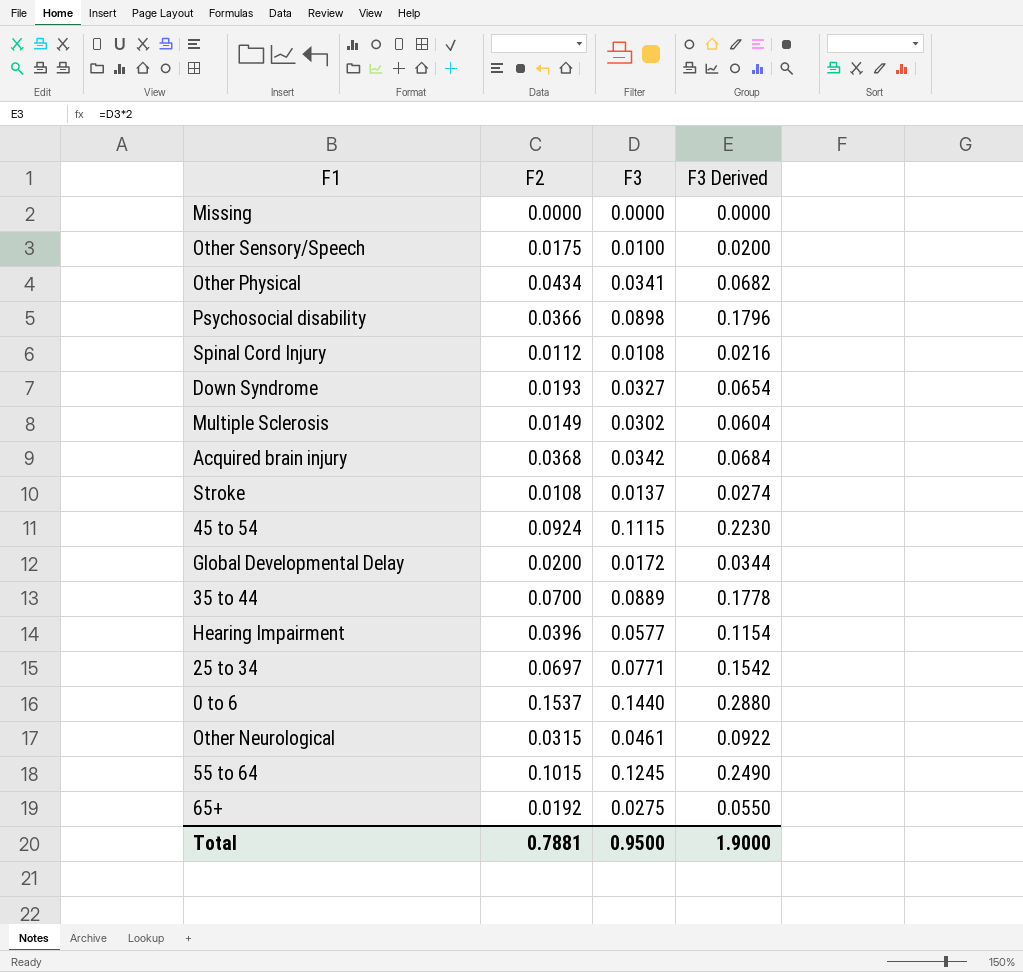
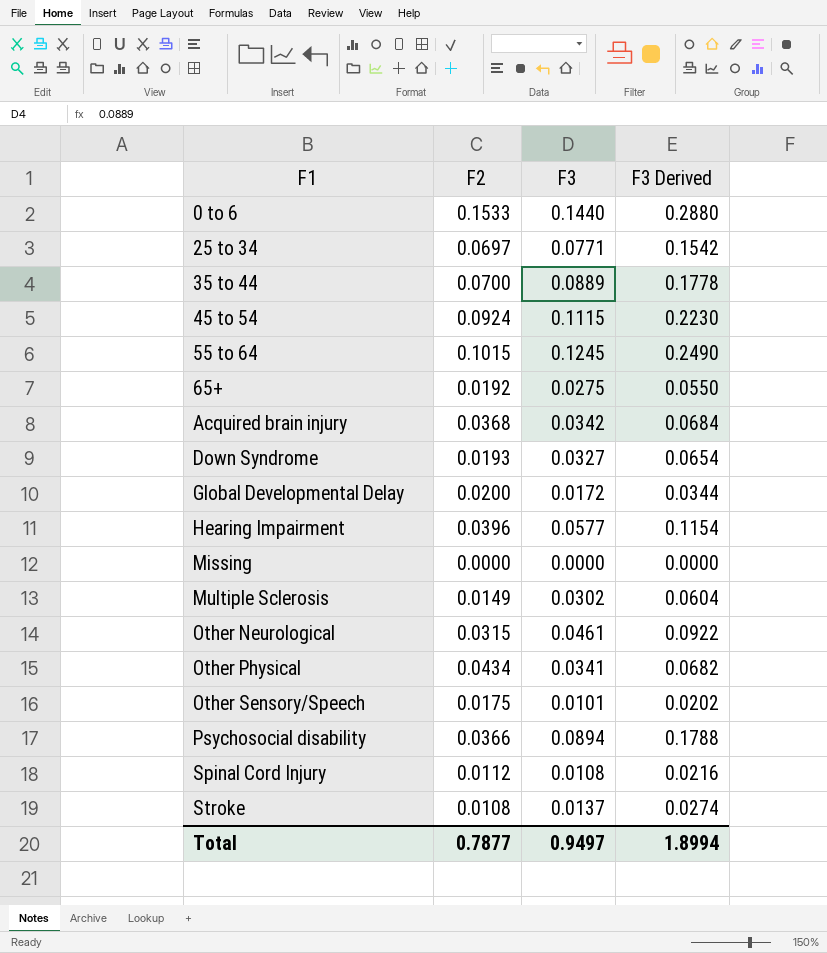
row order: none -> F1 ascending
0 to 6 | F2: 0.1537 -> 0.1533
Other Sensory/Speech | F3: 0.0100 -> 0.0101
Other Sensory/Speech | F3 Derived: 0.0200 -> 0.0202
Psychosocial disability | F3: 0.0898 -> 0.0894
Psychosocial disability | F3 Derived: 0.1796 -> 0.1788
Total | F2: 0.7881 -> 0.7877
Total | F3: 0.9500 -> 0.9497
Total | F3 Derived: 1.9000 -> 1.8994

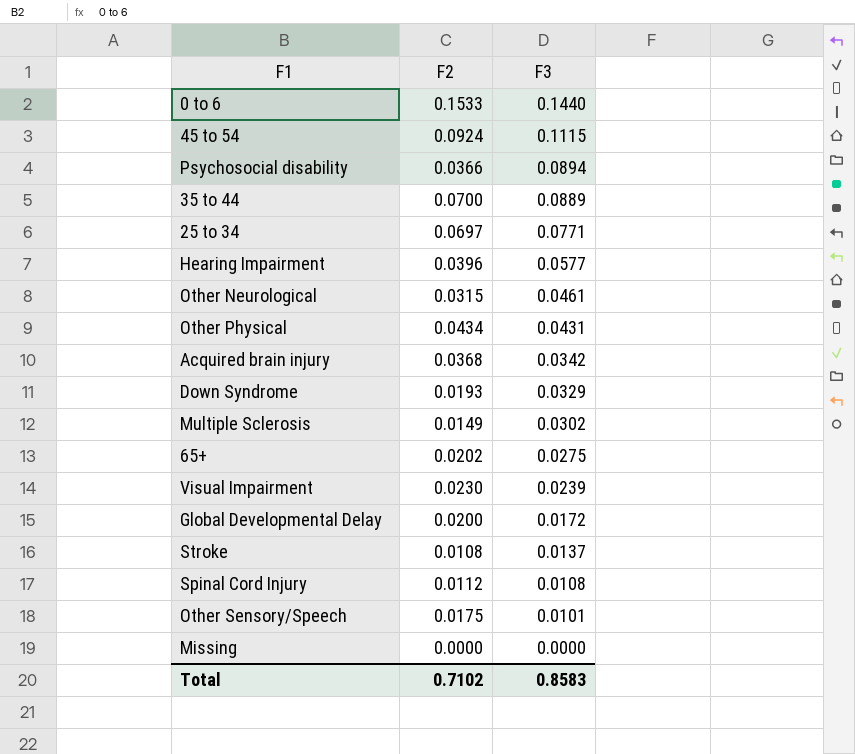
row order: F1 ascending -> F3 descending
column F3 Derived | formula: [F3] * 2 -> none
row 55 to 64: 0.1015 | 0.1245 | 0.2490 -> none
Other Physical | F3: 0.0341 -> 0.0431
Down Syndrome | F3: 0.0327 -> 0.0329
65+ | F2: 0.0192 -> 0.0202
row Visual Impairment: none -> 0.0230 | 0.0239
Total | F2: 0.7877 -> 0.7102
Total | F3: 0.9497 -> 0.8583

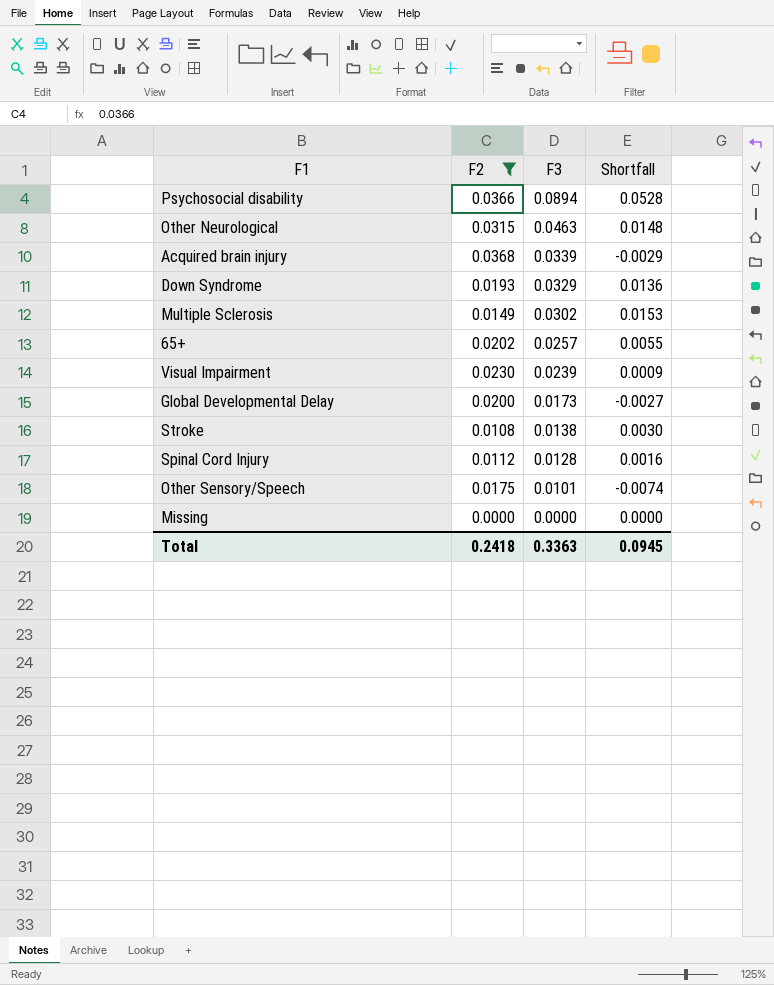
filter: none -> F2 <= 0.0368
column Shortfall | formula: none -> [F3] - [F2]
Other Neurological | F3: 0.0461 -> 0.0463
Acquired brain injury | F3: 0.0342 -> 0.0339
65+ | F3: 0.0275 -> 0.0257
Global Developmental Delay | F3: 0.0172 -> 0.0173
Stroke | F3: 0.0137 -> 0.0138
Spinal Cord Injury | F3: 0.0108 -> 0.0128
Total | F2: 0.7102 -> 0.2418
Total | F3: 0.8583 -> 0.3363

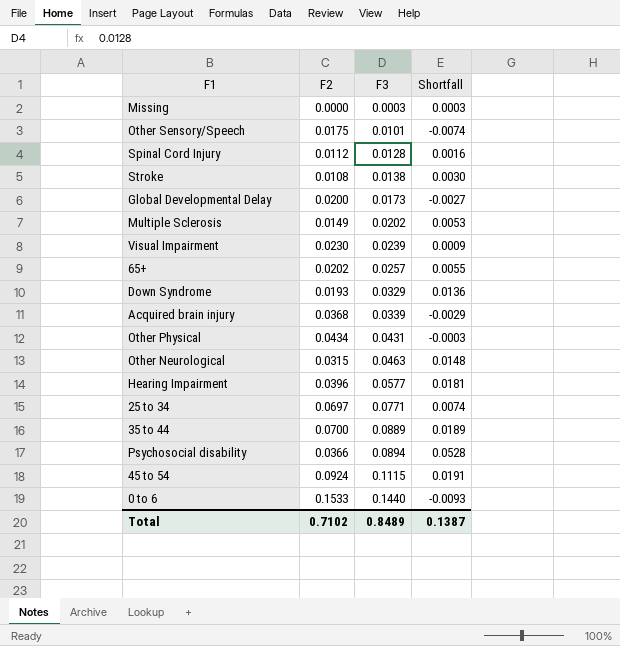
filter: F2 <= 0.0368 -> none
row order: F3 descending -> F3 ascending
Missing | F3: 0.0000 -> 0.0003
Missing | Shortfall: 0.0000 -> 0.0003
Multiple Sclerosis | F3: 0.0302 -> 0.0202
Multiple Sclerosis | Shortfall: 0.0153 -> 0.0053
Total | F2: 0.2418 -> 0.7102
Total | F3: 0.3363 -> 0.8489
Total | Shortfall: 0.0945 -> 0.1387

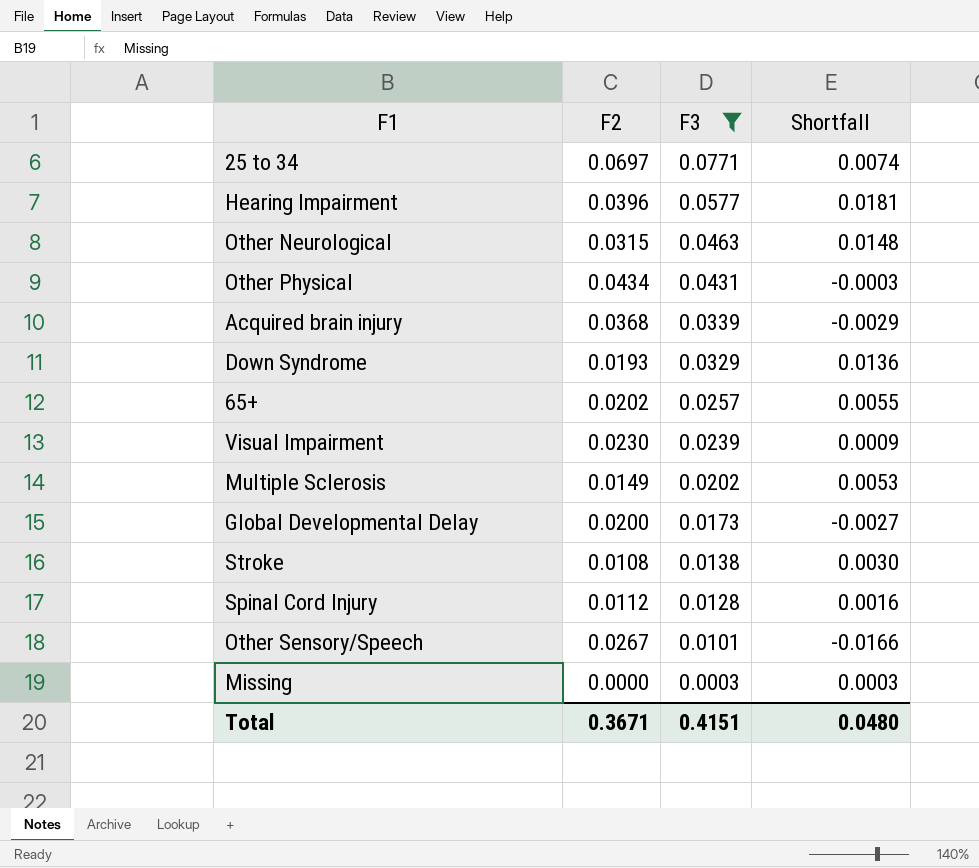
filter: none -> F3 <= 0.0771
row order: F3 ascending -> F3 descending
Other Sensory/Speech | F2: 0.0175 -> 0.0267
Other Sensory/Speech | Shortfall: -0.0074 -> -0.0166
Total | F2: 0.7102 -> 0.3671
Total | F3: 0.8489 -> 0.4151
Total | Shortfall: 0.1387 -> 0.0480

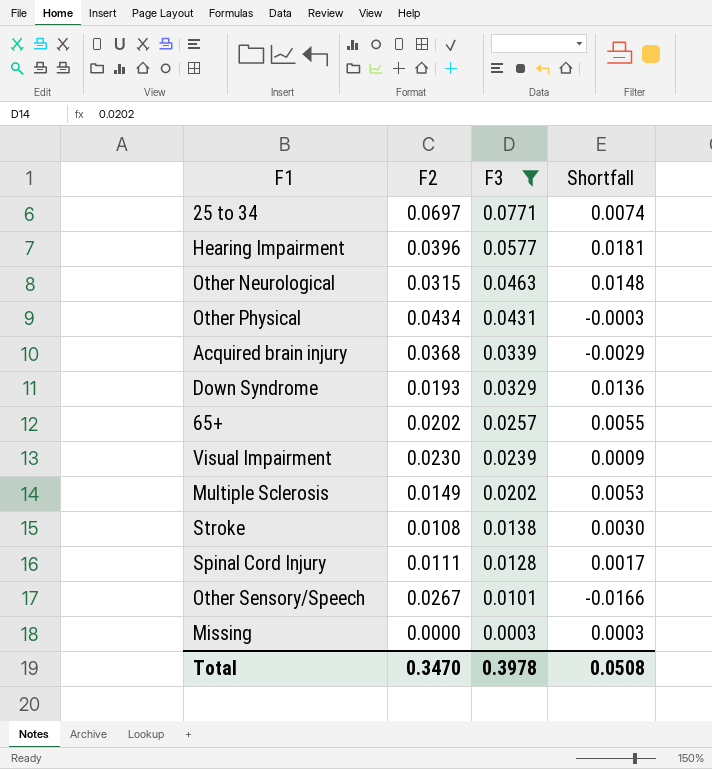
row Global Developmental Delay: 0.0200 | 0.0173 | -0.0027 -> none
Spinal Cord Injury | F2: 0.0112 -> 0.0111
Spinal Cord Injury | Shortfall: 0.0016 -> 0.0017
Total | F2: 0.3671 -> 0.3470
Total | F3: 0.4151 -> 0.3978
Total | Shortfall: 0.0480 -> 0.0508

